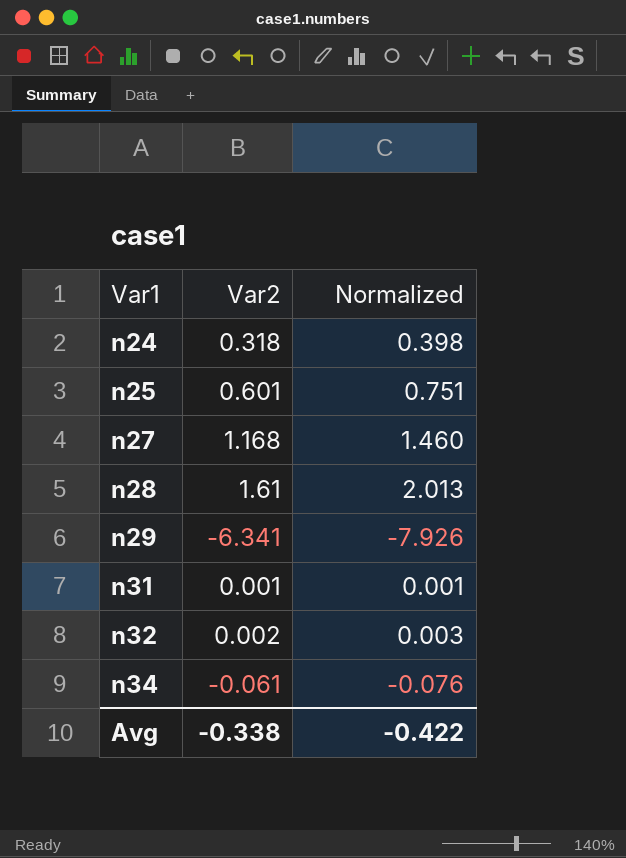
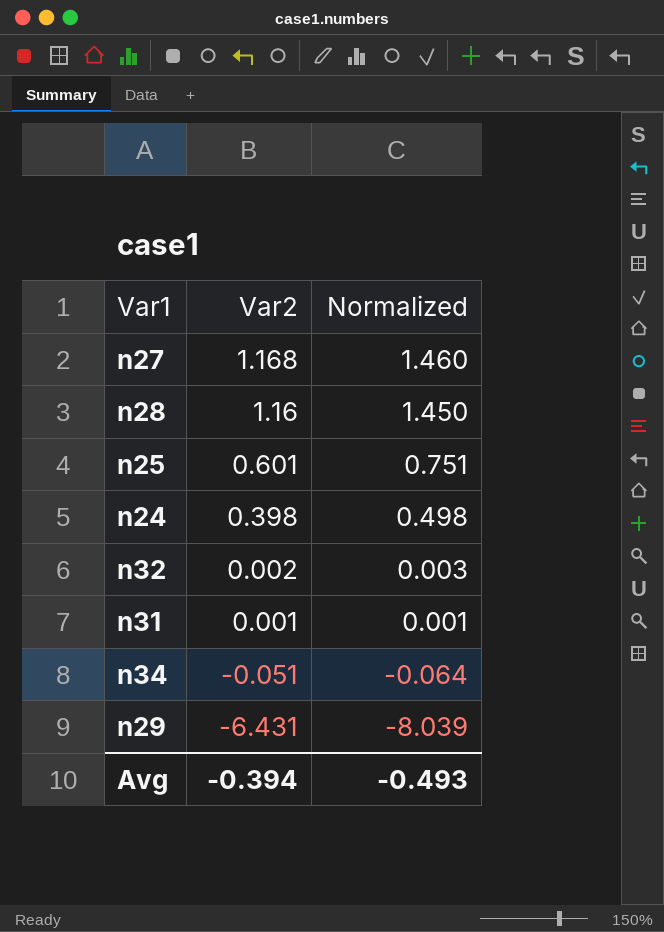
row order: Var1 ascending -> Var2 descending
n28 | Var2: 1.61 -> 1.16
n28 | Normalized: 2.013 -> 1.450
n24 | Var2: 0.318 -> 0.398
n24 | Normalized: 0.398 -> 0.498
n34 | Var2: -0.061 -> -0.051
n34 | Normalized: -0.076 -> -0.064
n29 | Var2: -6.341 -> -6.431
n29 | Normalized: -7.926 -> -8.039
Avg | Var2: -0.338 -> -0.394
Avg | Normalized: -0.422 -> -0.493

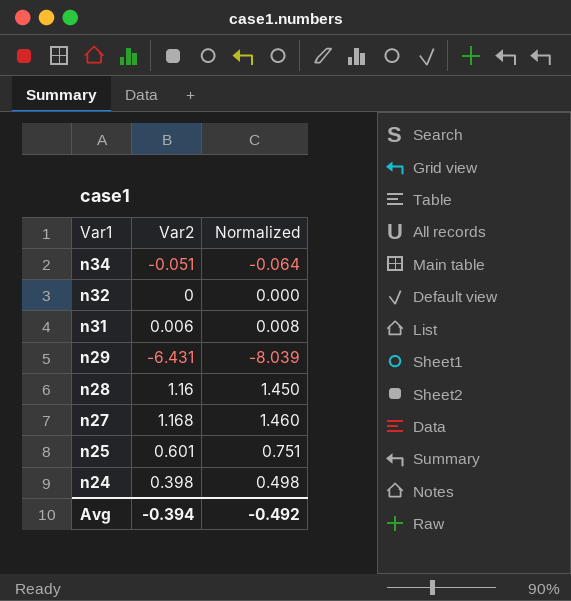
row order: Var2 descending -> Var1 descending
n32 | Var2: 0.002 -> 0
n32 | Normalized: 0.003 -> 0.000
n31 | Var2: 0.001 -> 0.006
n31 | Normalized: 0.001 -> 0.008
Avg | Normalized: -0.493 -> -0.492

